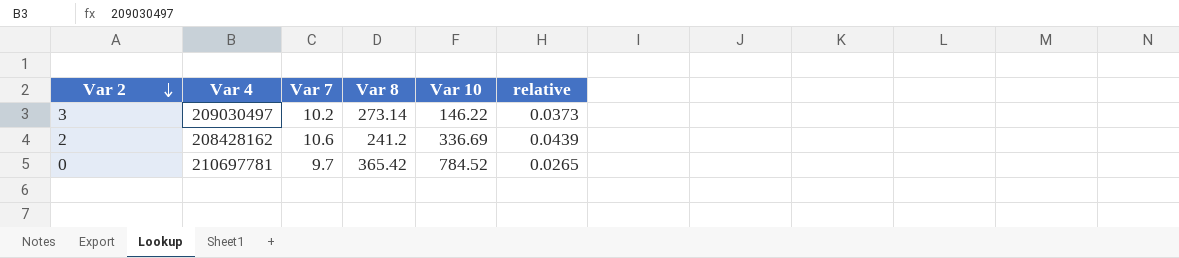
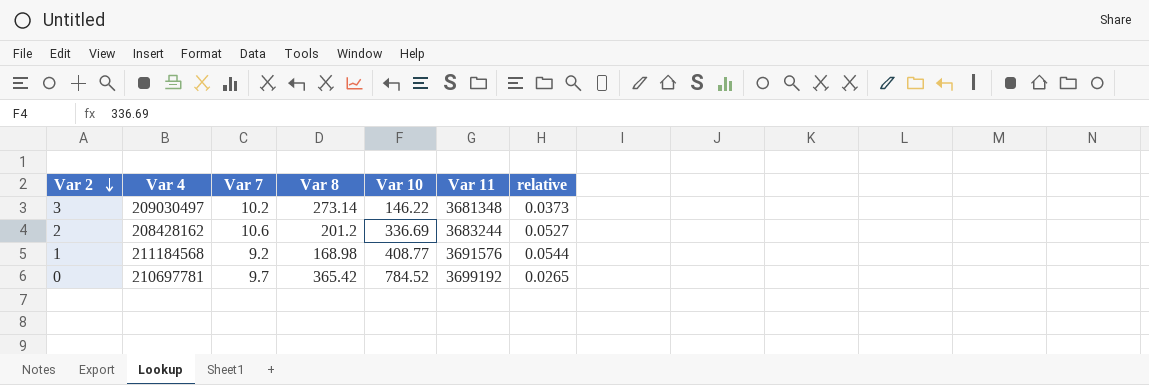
column Var 11 | position: none -> 6
2 | Var 8: 241.2 -> 201.2
2 | relative: 0.0439 -> 0.0527
row 1: none -> 211184568 | 9.2 | 168.98 | 408.77 | 3691576 | 0.0544

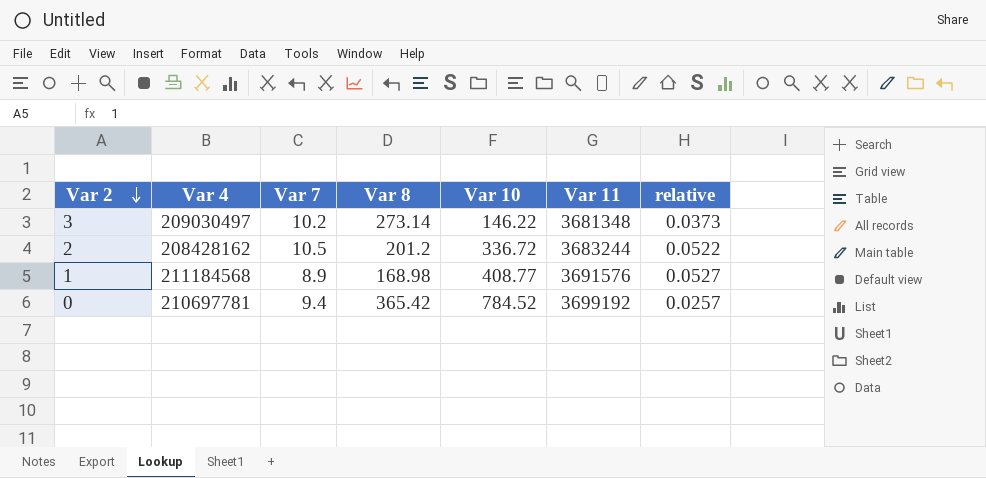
2 | Var 7: 10.6 -> 10.5
2 | Var 10: 336.69 -> 336.72
2 | relative: 0.0527 -> 0.0522
1 | Var 7: 9.2 -> 8.9
1 | relative: 0.0544 -> 0.0527
0 | Var 7: 9.7 -> 9.4
0 | relative: 0.0265 -> 0.0257

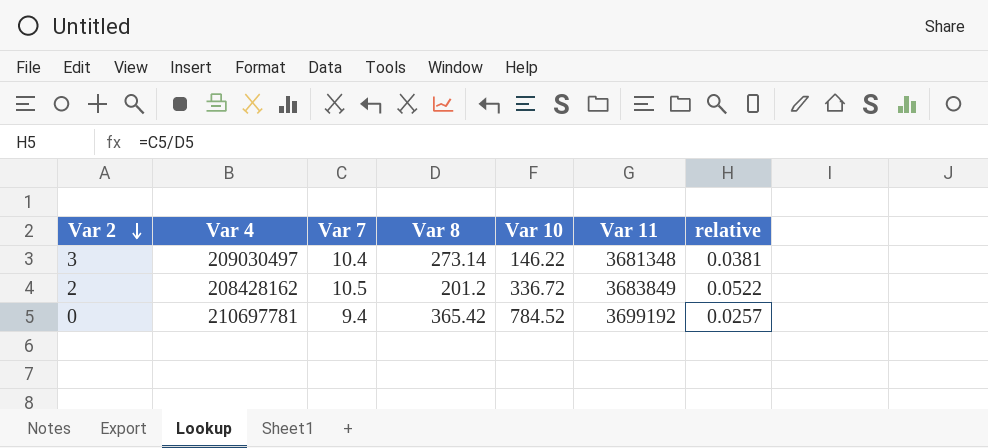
row 1: 211184568 | 8.9 | 168.98 | 408.77 | 3691576 | 0.0527 -> none
3 | Var 7: 10.2 -> 10.4
3 | relative: 0.0373 -> 0.0381
2 | Var 11: 3683244 -> 3683849

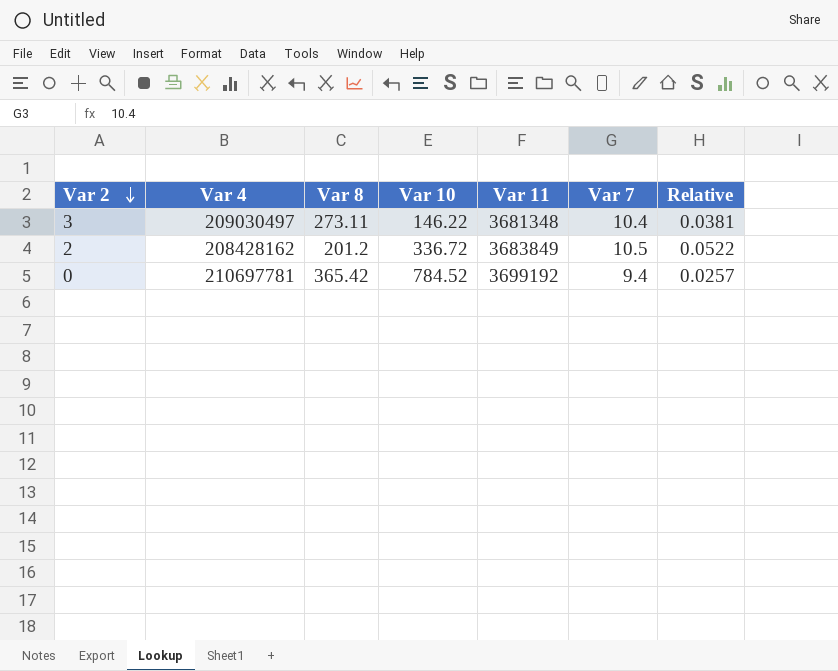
column Var 7 | position: 3 -> 6
column name: relative -> Relative
3 | Var 8: 273.14 -> 273.11

